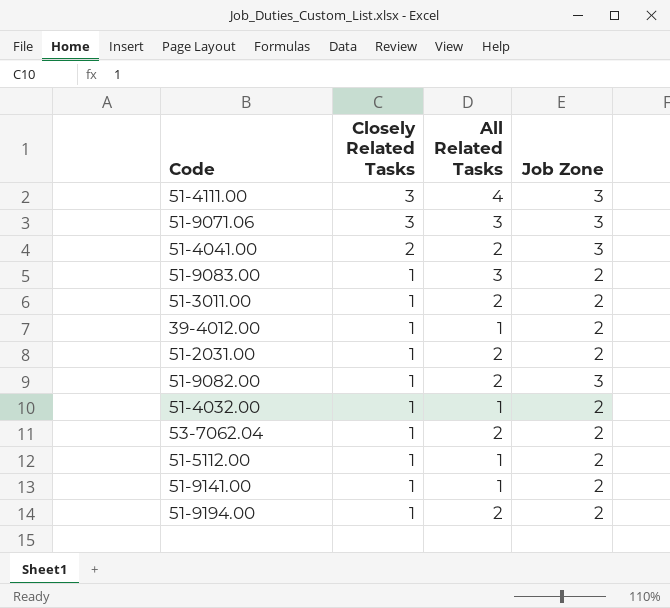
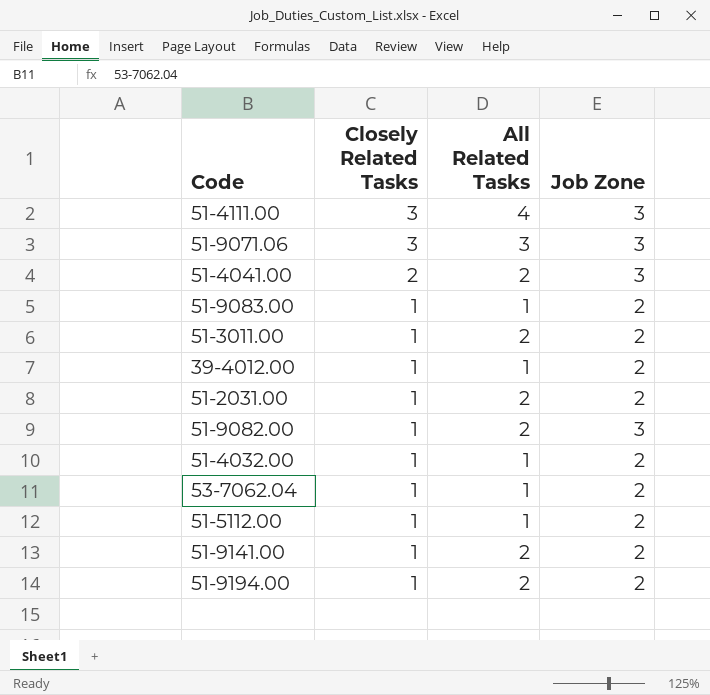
51-9083.00 | All Related Tasks: 3 -> 1
53-7062.04 | All Related Tasks: 2 -> 1
51-9141.00 | All Related Tasks: 1 -> 2

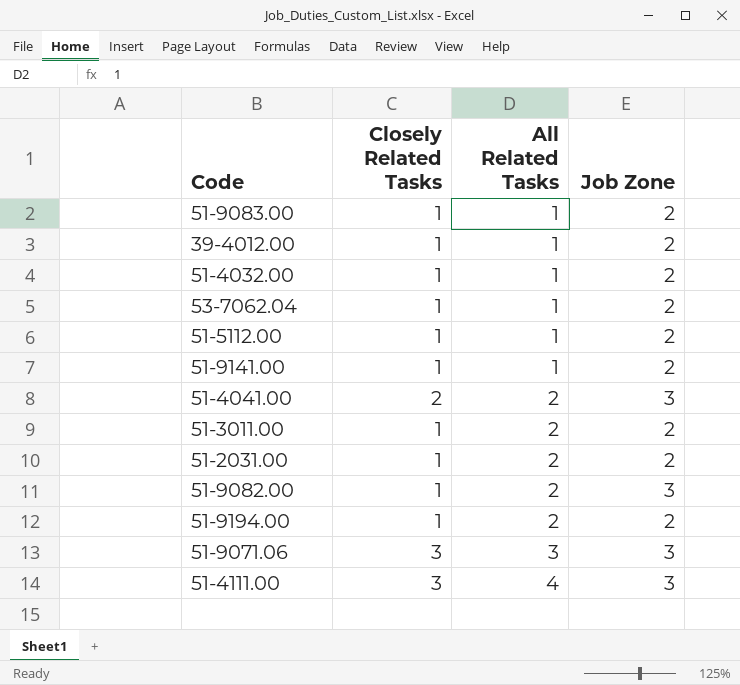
row order: Closely Related Tasks descending -> All Related Tasks ascending
51-9141.00 | All Related Tasks: 2 -> 1

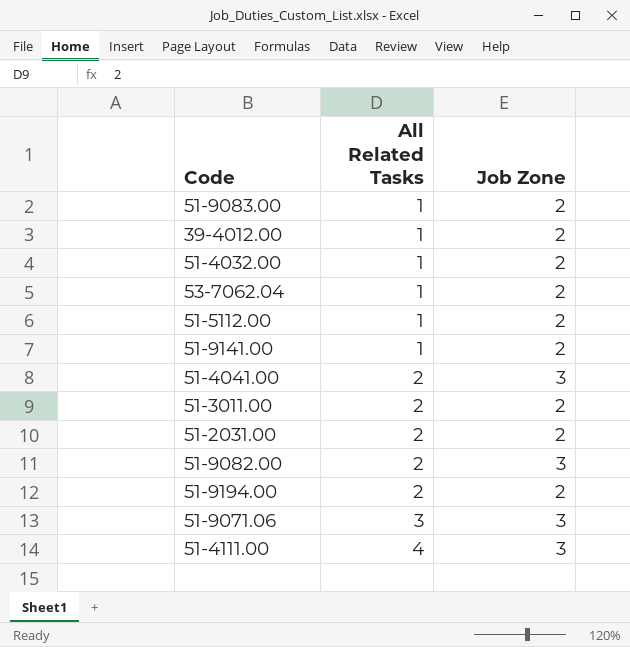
column Closely Related Tasks | position: 2 -> none

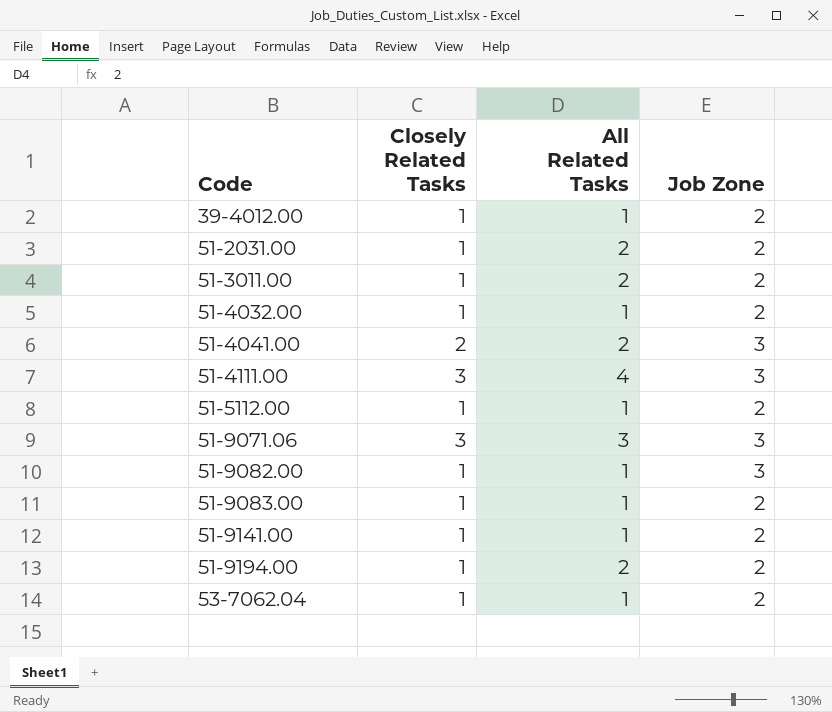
row order: All Related Tasks ascending -> Code ascending
column Closely Related Tasks | position: none -> 2
51-9082.00 | All Related Tasks: 2 -> 1

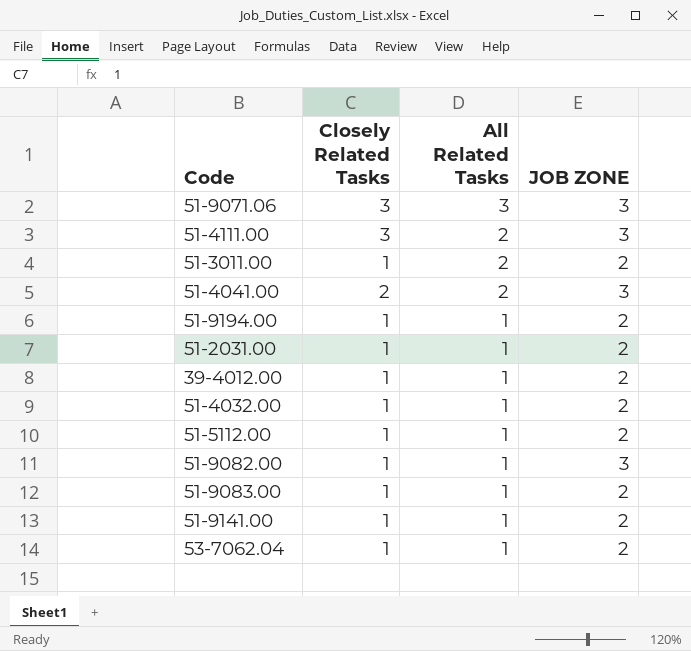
row order: Code ascending -> All Related Tasks descending
column name: Job Zone -> JOB ZONE
51-4111.00 | All Related Tasks: 4 -> 2
51-9194.00 | All Related Tasks: 2 -> 1
51-2031.00 | All Related Tasks: 2 -> 1

